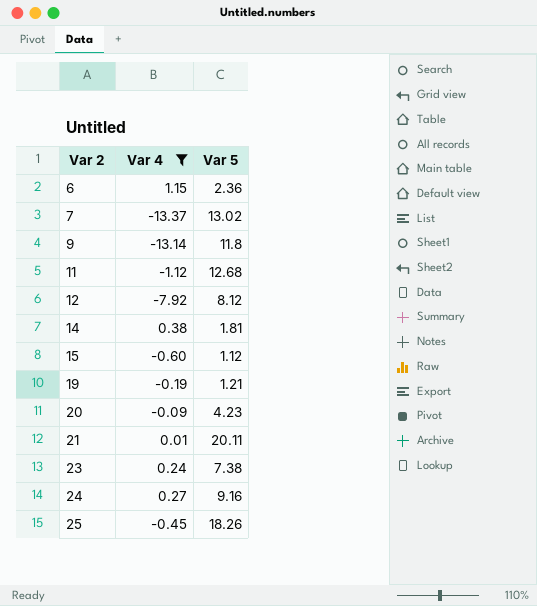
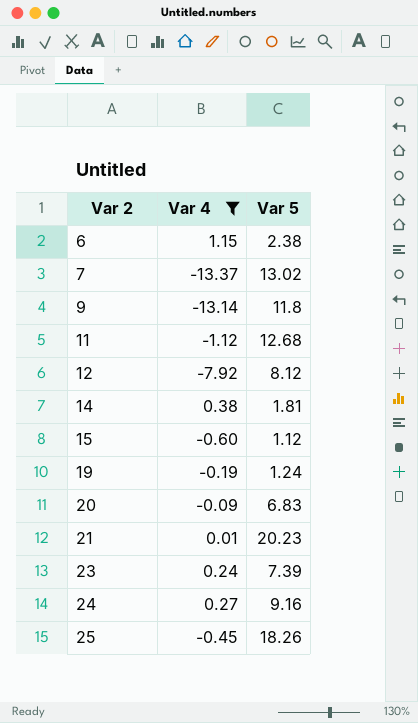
6 | Var 5: 2.36 -> 2.38
19 | Var 5: 1.21 -> 1.24
20 | Var 5: 4.23 -> 6.83
21 | Var 5: 20.11 -> 20.23
23 | Var 5: 7.38 -> 7.39

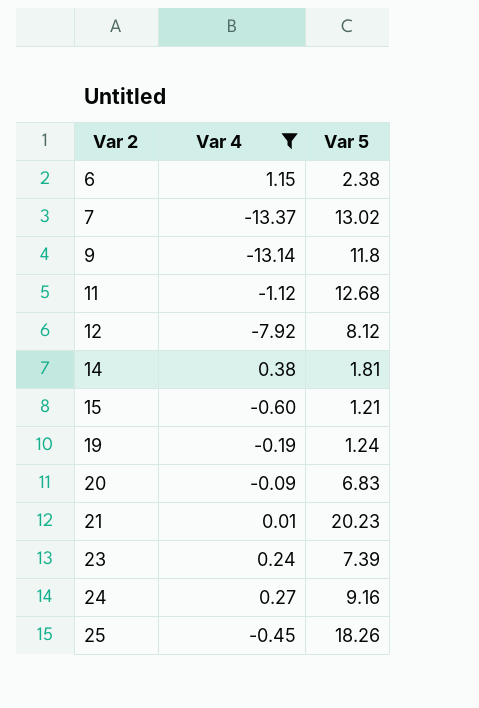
15 | Var 5: 1.12 -> 1.21

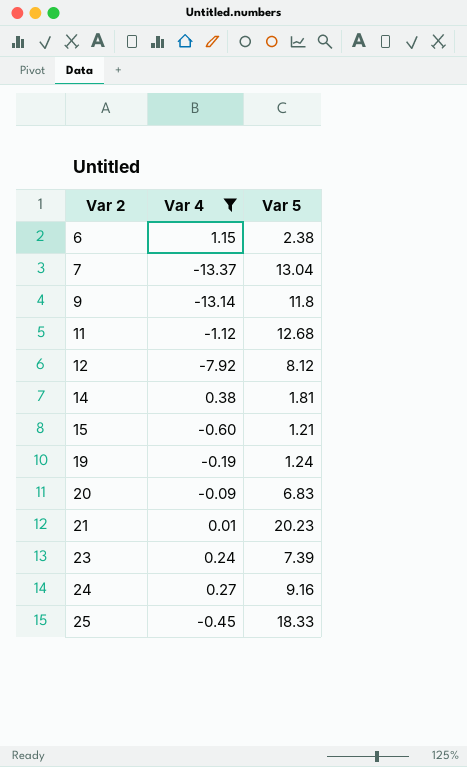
7 | Var 5: 13.02 -> 13.04
25 | Var 5: 18.26 -> 18.33

